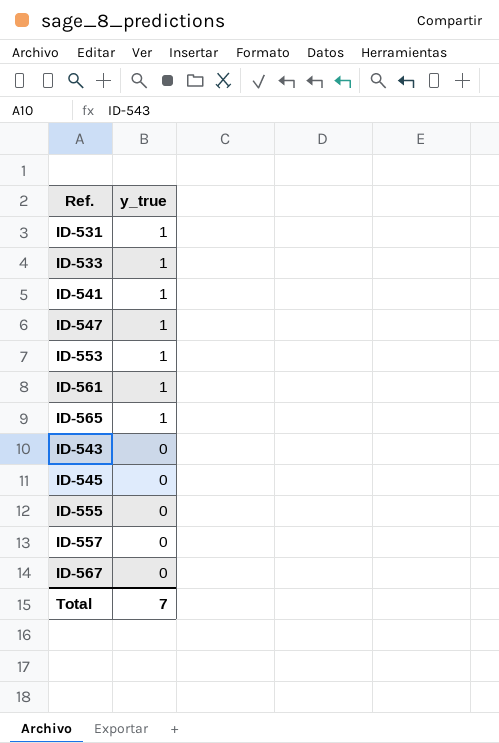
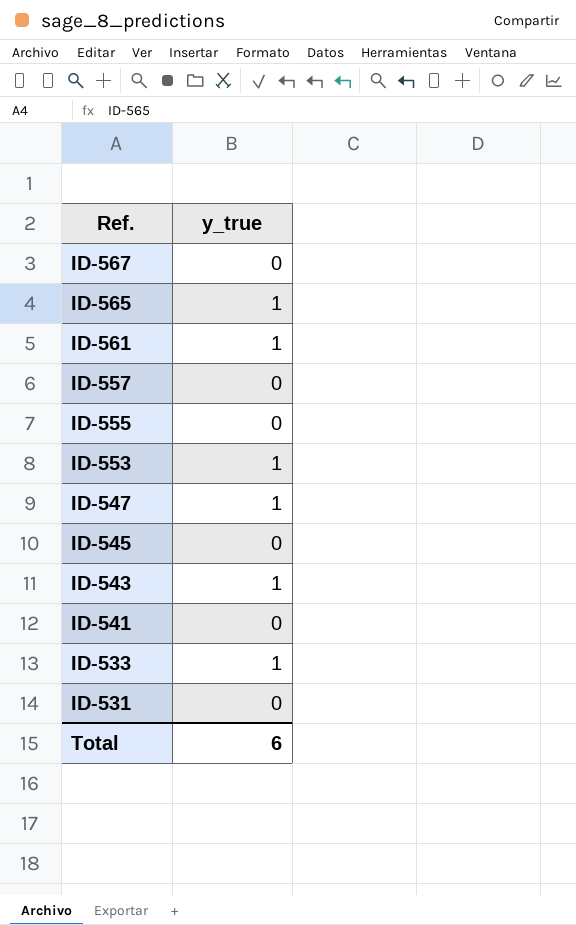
row order: y_true descending -> Ref. descending
ID-543 | y_true: 0 -> 1
ID-541 | y_true: 1 -> 0
ID-531 | y_true: 1 -> 0
Total | y_true: 7 -> 6

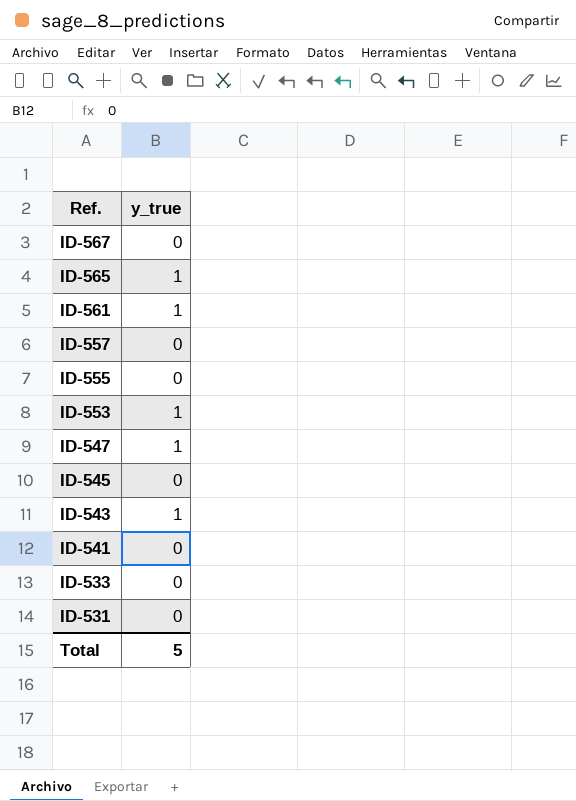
ID-533 | y_true: 1 -> 0
Total | y_true: 6 -> 5

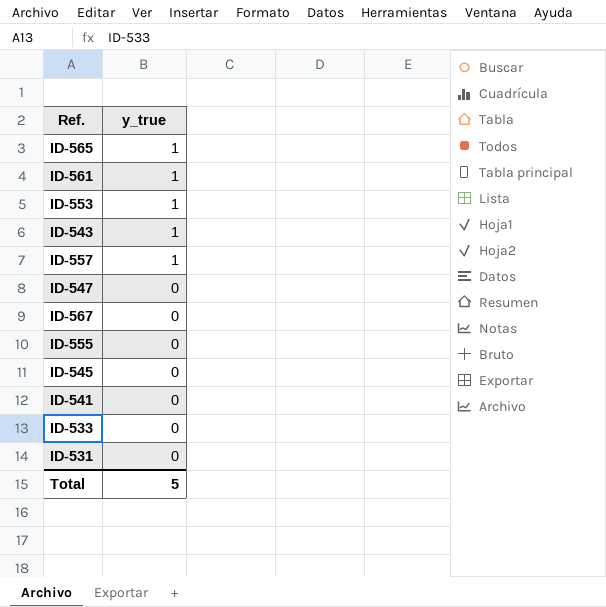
row order: Ref. descending -> y_true descending
ID-557 | y_true: 0 -> 1
ID-547 | y_true: 1 -> 0

